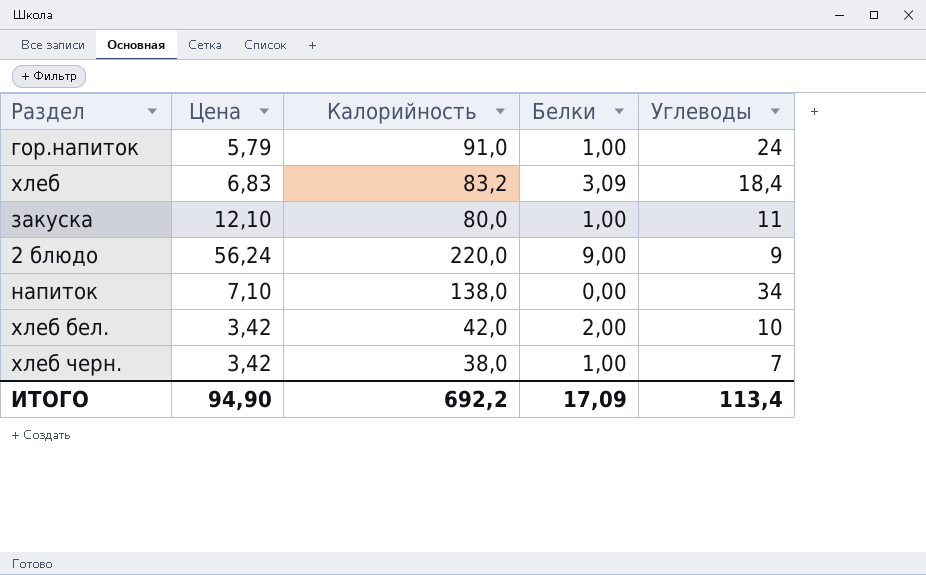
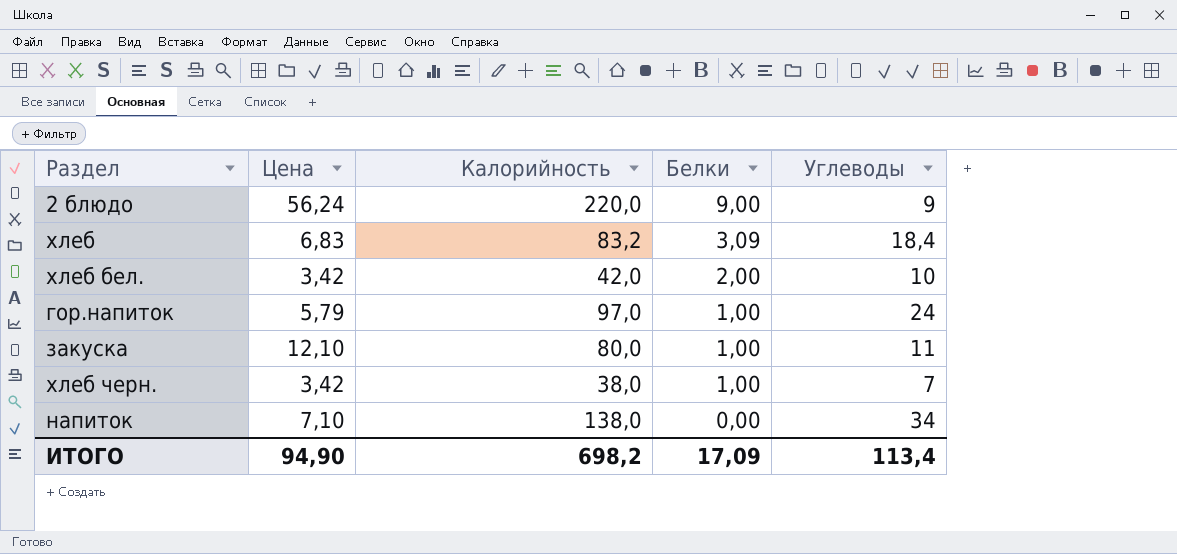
row order: none -> Белки descending
гор.напиток | Калорийность: 91,0 -> 97,0
ИТОГО | Калорийность: 692,2 -> 698,2

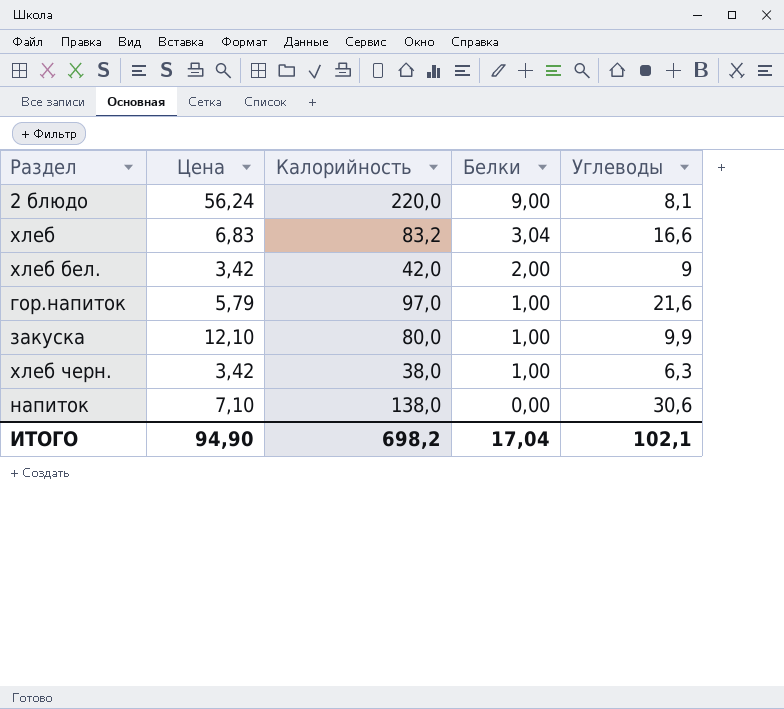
2 блюдо | Углеводы: 9 -> 8,1
хлеб | Белки: 3,09 -> 3,04
хлеб | Углеводы: 18,4 -> 16,6
хлеб бел. | Углеводы: 10 -> 9
гор.напиток | Углеводы: 24 -> 21,6
закуска | Углеводы: 11 -> 9,9
хлеб черн. | Углеводы: 7 -> 6,3
напиток | Углеводы: 34 -> 30,6
ИТОГО | Белки: 17,09 -> 17,04
ИТОГО | Углеводы: 113,4 -> 102,1

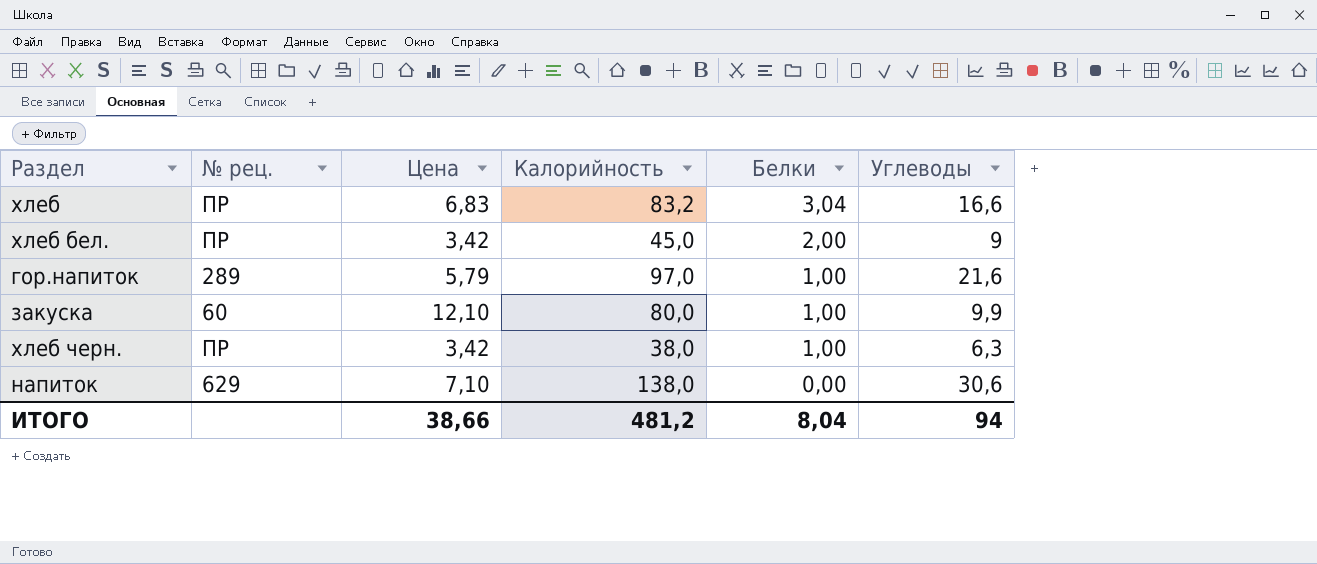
column № рец. | position: none -> 2
row 2 блюдо: 56,24 | 220,0 | 9,00 | 8,1 -> none
хлеб бел. | Калорийность: 42,0 -> 45,0
ИТОГО | Цена: 94,90 -> 38,66
ИТОГО | Калорийность: 698,2 -> 481,2
ИТОГО | Белки: 17,04 -> 8,04
ИТОГО | Углеводы: 102,1 -> 94

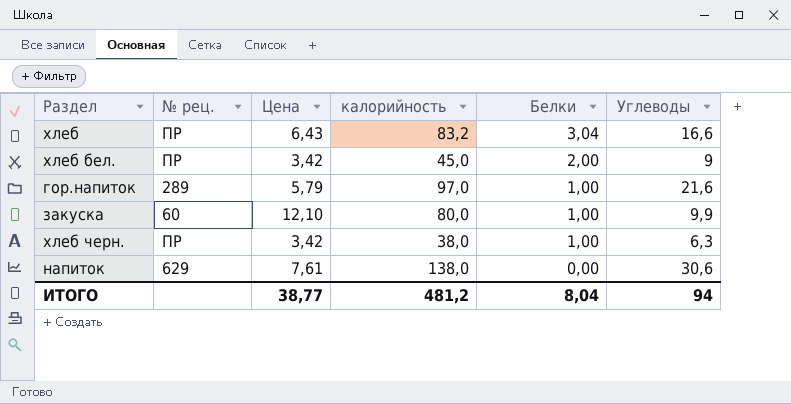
column name: Калорийность -> калорийность
хлеб | Цена: 6,83 -> 6,43
напиток | Цена: 7,10 -> 7,61
ИТОГО | Цена: 38,66 -> 38,77

